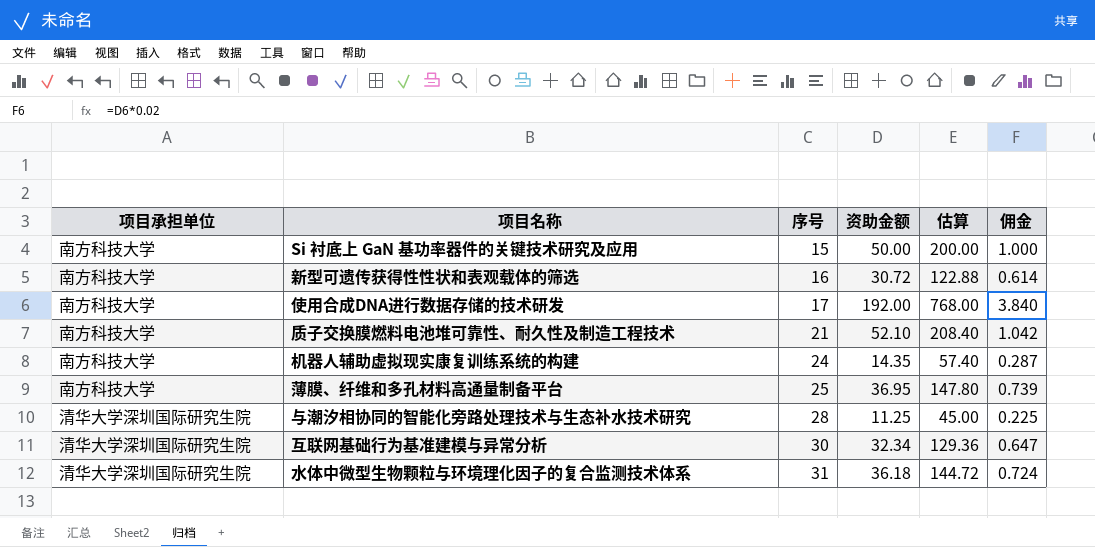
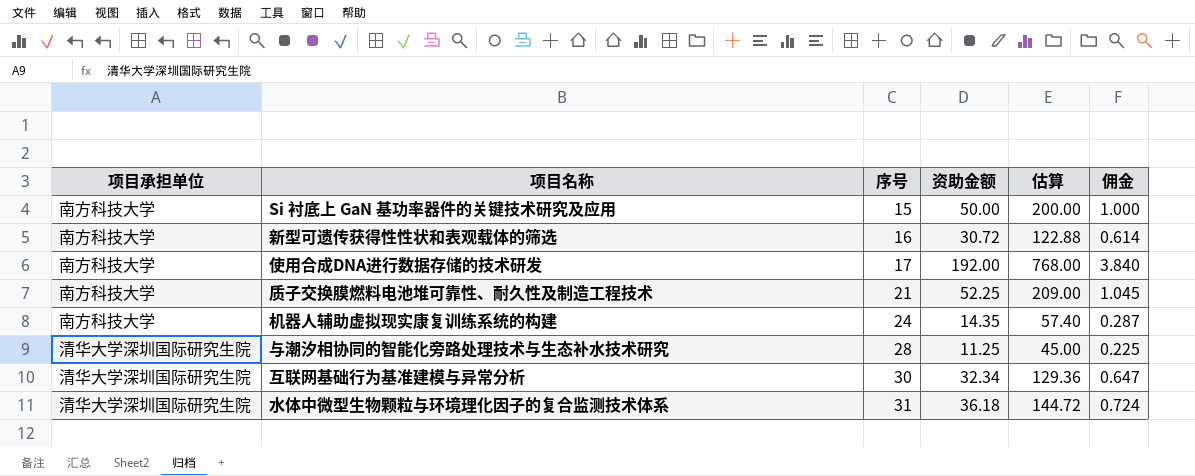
row 薄膜、纤维和多孔材料高通量制备平台: 南方科技大学 | 25 | 36.95 | 147.80 | 0.739 -> none
质子交换膜燃料电池堆可靠性、耐久性及制造工程技术 | 资助金额: 52.10 -> 52.25
质子交换膜燃料电池堆可靠性、耐久性及制造工程技术 | 估算: 208.40 -> 209.00
质子交换膜燃料电池堆可靠性、耐久性及制造工程技术 | 佣金: 1.042 -> 1.045

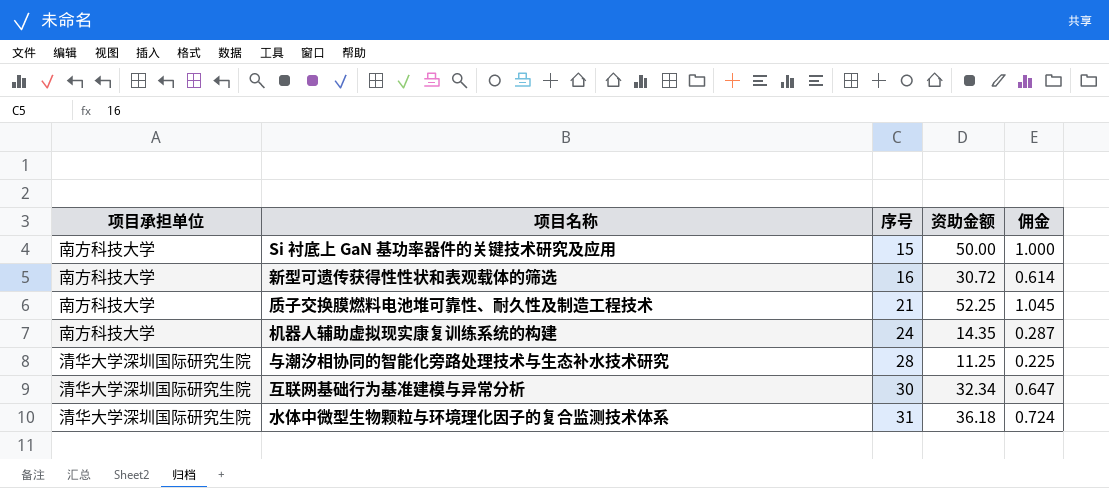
column 估算 | formula: [资助金额] * 4 -> none
row 使用合成DNA进行数据存储的技术研发: 南方科技大学 | 17 | 192.00 | 768.00 | 3.840 -> none

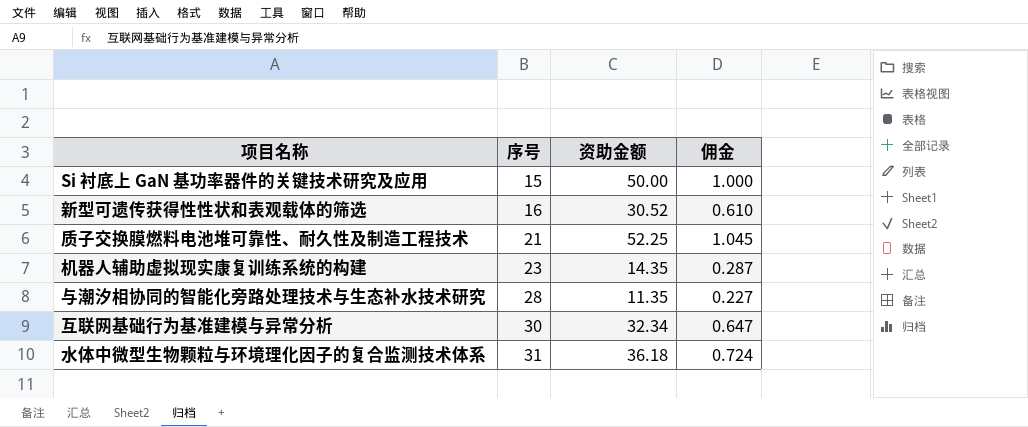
column 项目承担单位 | position: 1 -> none
新型可遗传获得性性状和表观载体的筛选 | 资助金额: 30.72 -> 30.52
新型可遗传获得性性状和表观载体的筛选 | 佣金: 0.614 -> 0.610
机器人辅助虚拟现实康复训练系统的构建 | 序号: 24 -> 23
与潮汐相协同的智能化旁路处理技术与生态补水技术研究 | 资助金额: 11.25 -> 11.35
与潮汐相协同的智能化旁路处理技术与生态补水技术研究 | 佣金: 0.225 -> 0.227

